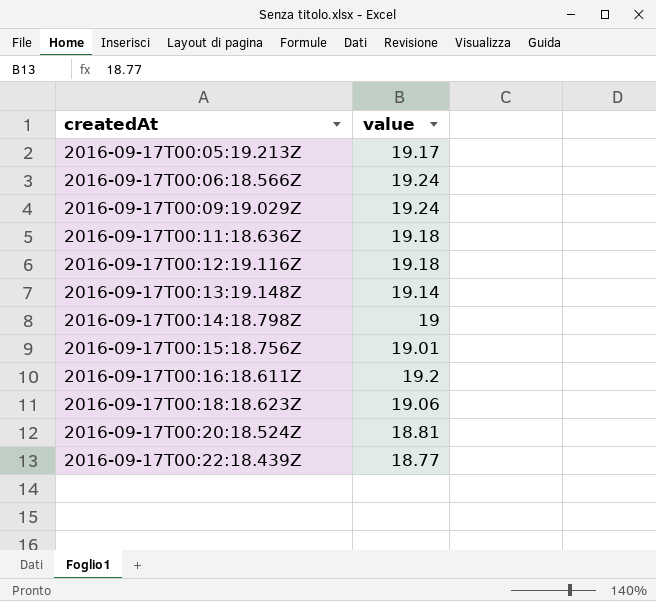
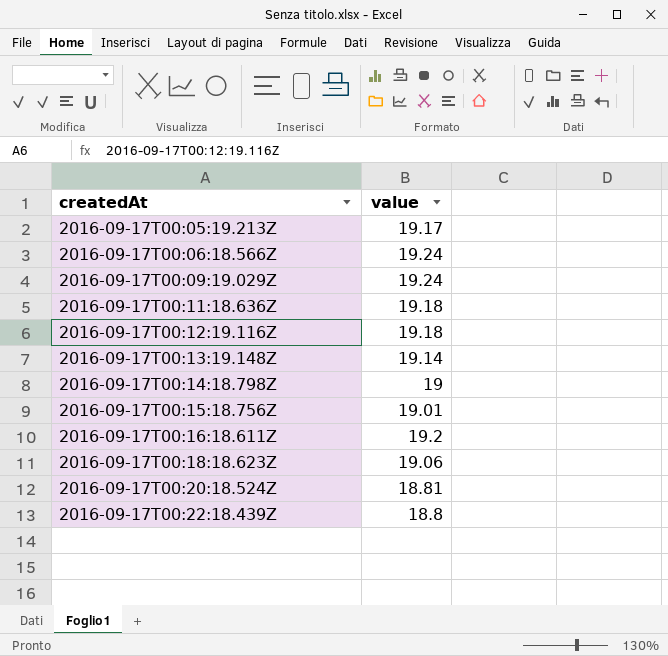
2016-09-17T00:22:18.439Z | value: 18.77 -> 18.8

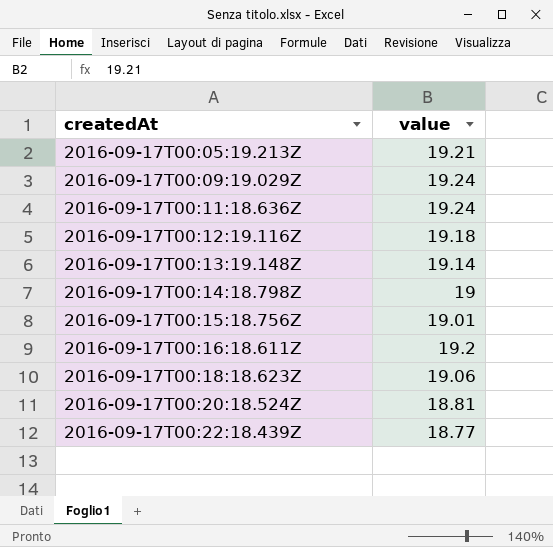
row 2016-09-17T00:06:18.566Z: 19.24 -> none
2016-09-17T00:05:19.213Z | value: 19.17 -> 19.21
2016-09-17T00:11:18.636Z | value: 19.18 -> 19.24
2016-09-17T00:22:18.439Z | value: 18.8 -> 18.77

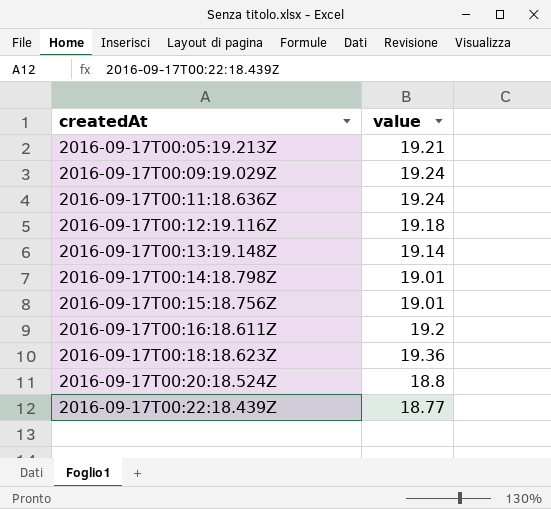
2016-09-17T00:14:18.798Z | value: 19 -> 19.01
2016-09-17T00:18:18.623Z | value: 19.06 -> 19.36
2016-09-17T00:20:18.524Z | value: 18.81 -> 18.8

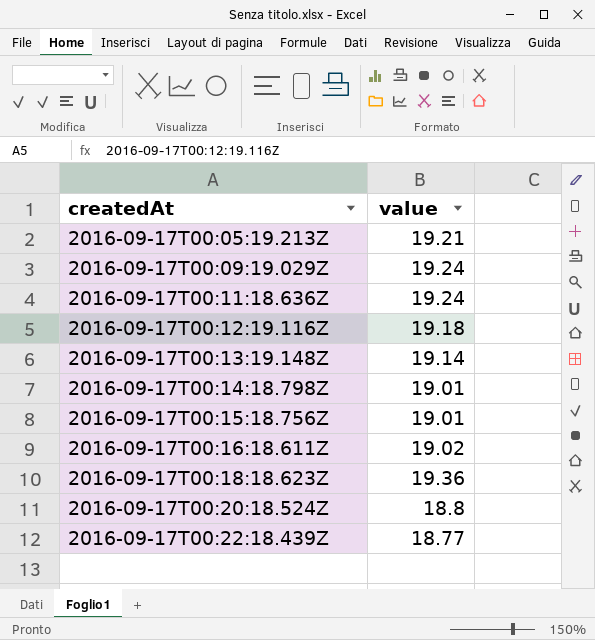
2016-09-17T00:16:18.611Z | value: 19.2 -> 19.02

